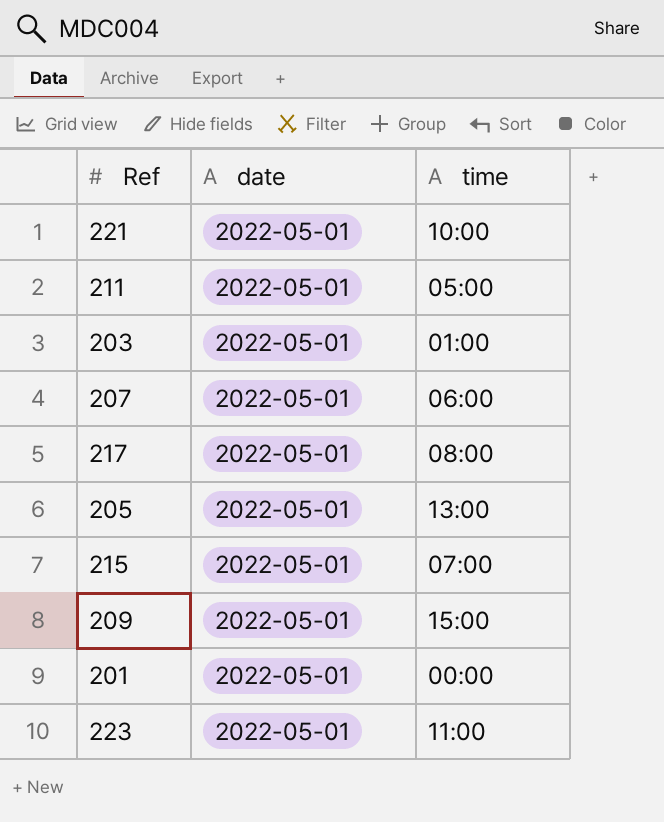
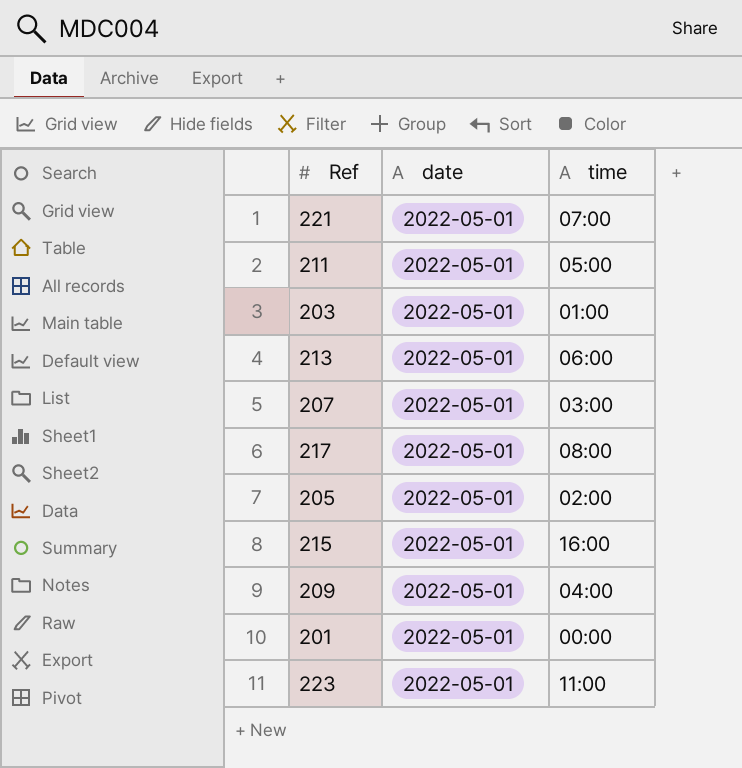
221 | time: 10:00 -> 07:00
row 213: none -> 2022-05-01 | 06:00
207 | time: 06:00 -> 03:00
205 | time: 13:00 -> 02:00
215 | time: 07:00 -> 16:00
209 | time: 15:00 -> 04:00

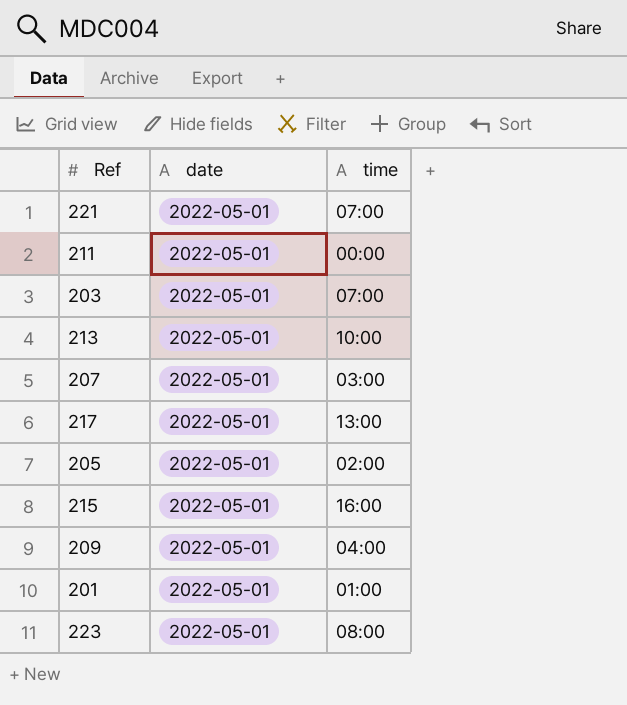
211 | time: 05:00 -> 00:00
203 | time: 01:00 -> 07:00
213 | time: 06:00 -> 10:00
217 | time: 08:00 -> 13:00
201 | time: 00:00 -> 01:00
223 | time: 11:00 -> 08:00

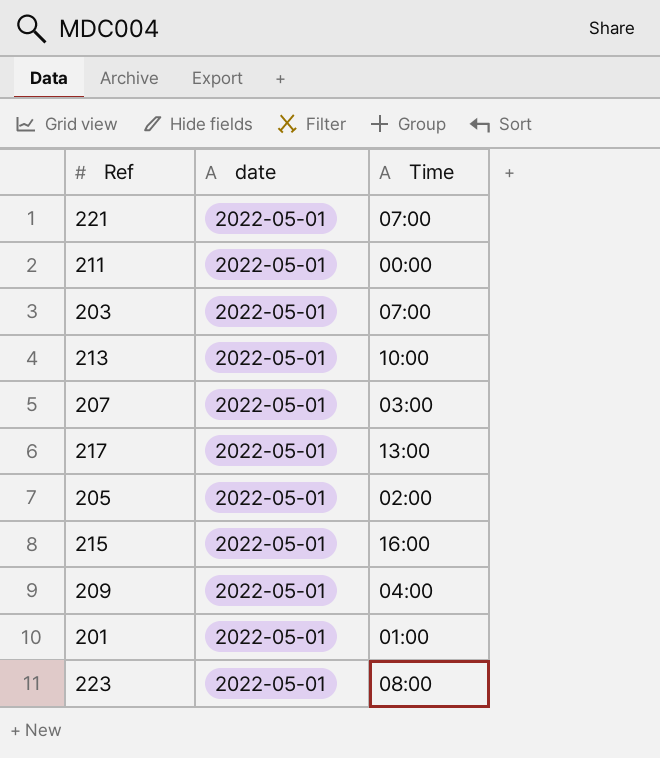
column name: time -> Time

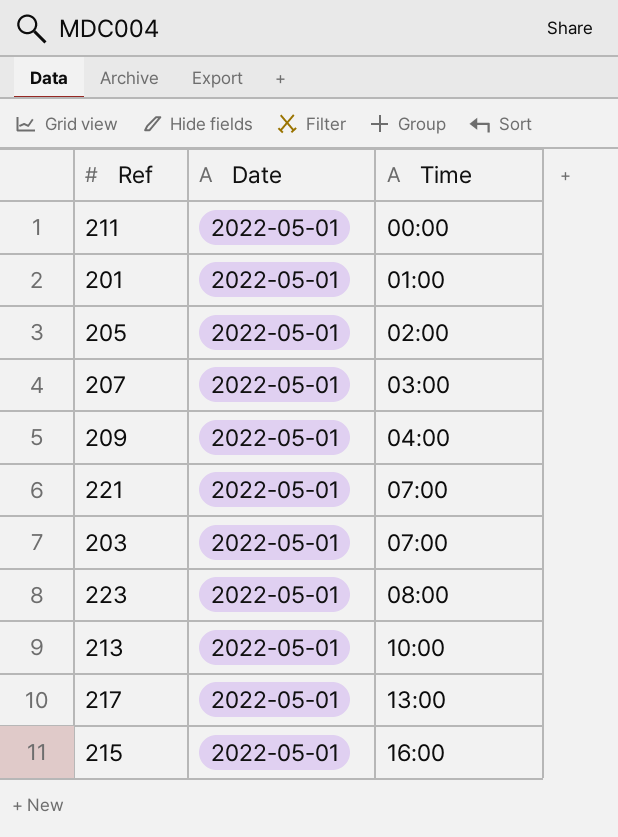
row order: none -> Time ascending
column name: date -> Date

